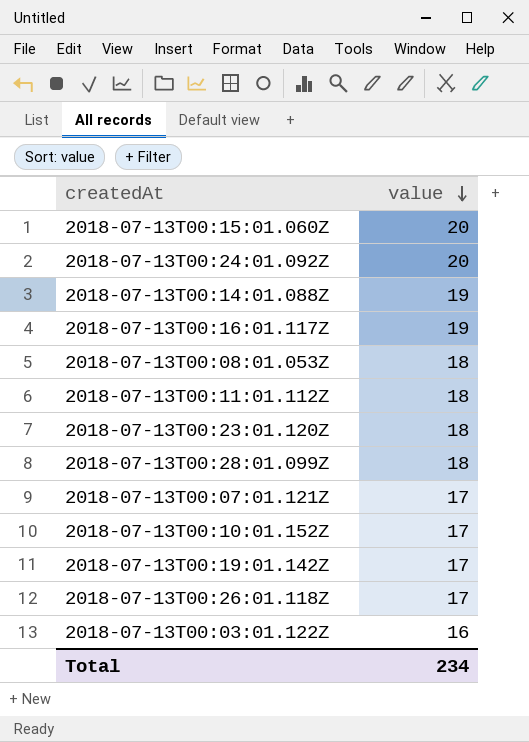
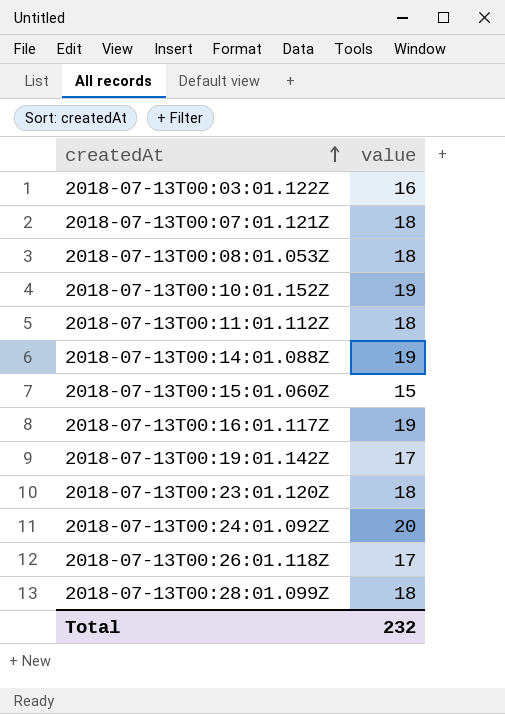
row order: value descending -> createdAt ascending
2018-07-13T00:07:01.121Z | value: 17 -> 18
2018-07-13T00:10:01.152Z | value: 17 -> 19
2018-07-13T00:15:01.060Z | value: 20 -> 15
Total | value: 234 -> 232

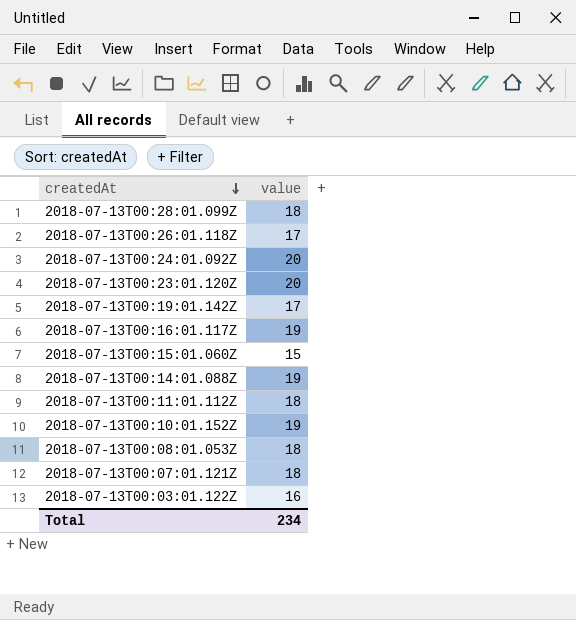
row order: createdAt ascending -> createdAt descending
2018-07-13T00:23:01.120Z | value: 18 -> 20
Total | value: 232 -> 234

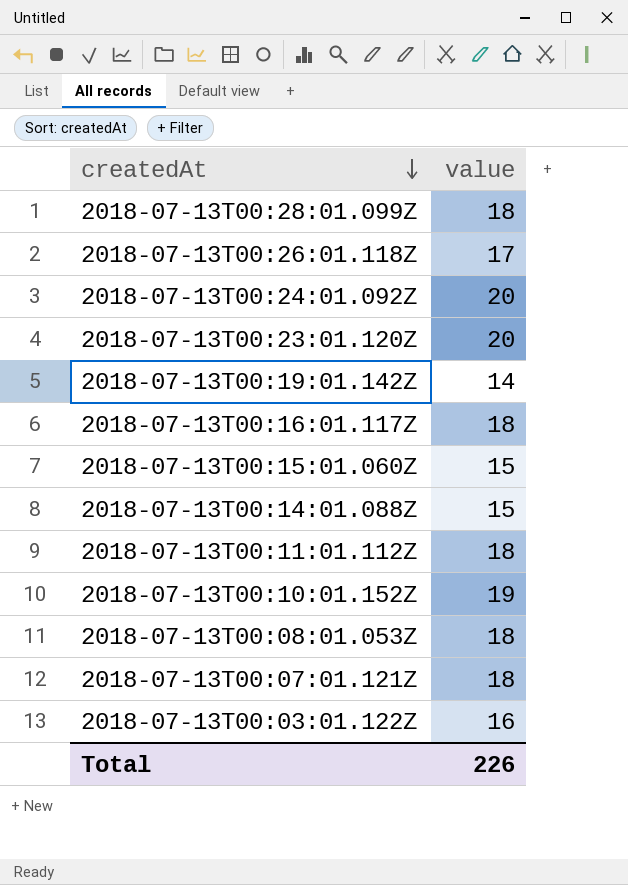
2018-07-13T00:19:01.142Z | value: 17 -> 14
2018-07-13T00:16:01.117Z | value: 19 -> 18
2018-07-13T00:14:01.088Z | value: 19 -> 15
Total | value: 234 -> 226

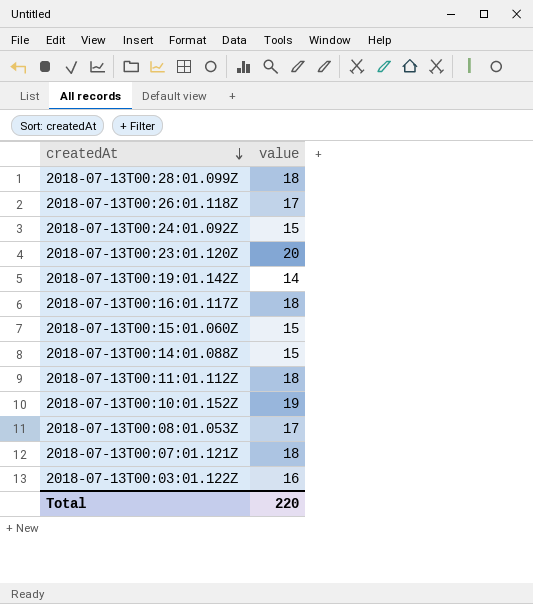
2018-07-13T00:24:01.092Z | value: 20 -> 15
2018-07-13T00:08:01.053Z | value: 18 -> 17
Total | value: 226 -> 220

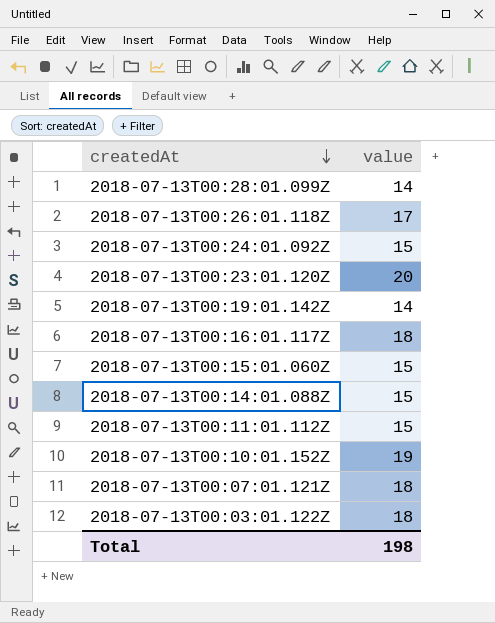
row 2018-07-13T00:08:01.053Z: 17 -> none
2018-07-13T00:28:01.099Z | value: 18 -> 14
2018-07-13T00:11:01.112Z | value: 18 -> 15
2018-07-13T00:03:01.122Z | value: 16 -> 18
Total | value: 220 -> 198

